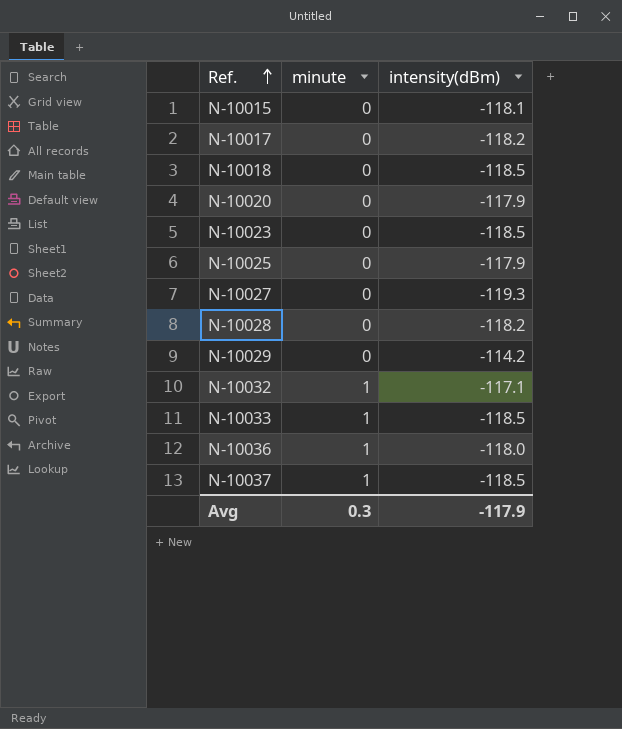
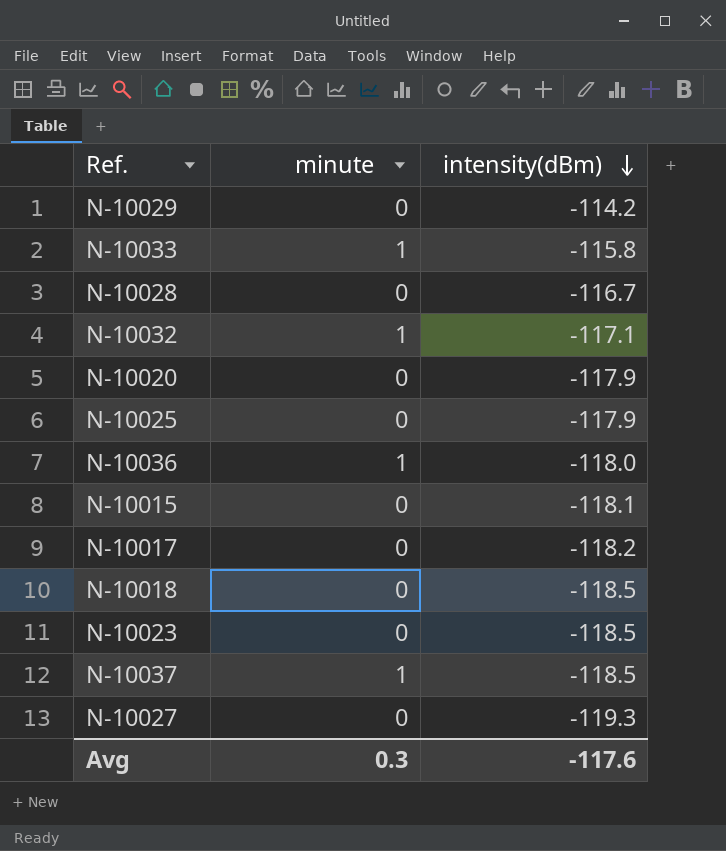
row order: Ref. ascending -> intensity(dBm) descending
N-10033 | intensity(dBm): -118.5 -> -115.8
N-10028 | intensity(dBm): -118.2 -> -116.7
Avg | intensity(dBm): -117.9 -> -117.6

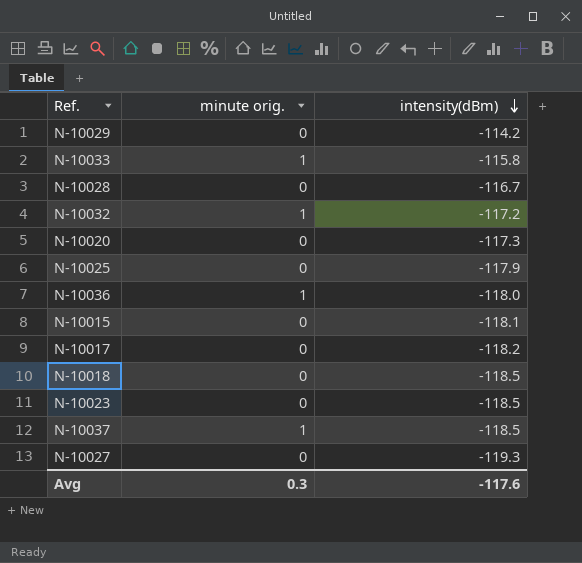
column name: minute -> minute orig.
N-10032 | intensity(dBm): -117.1 -> -117.2
N-10020 | intensity(dBm): -117.9 -> -117.3

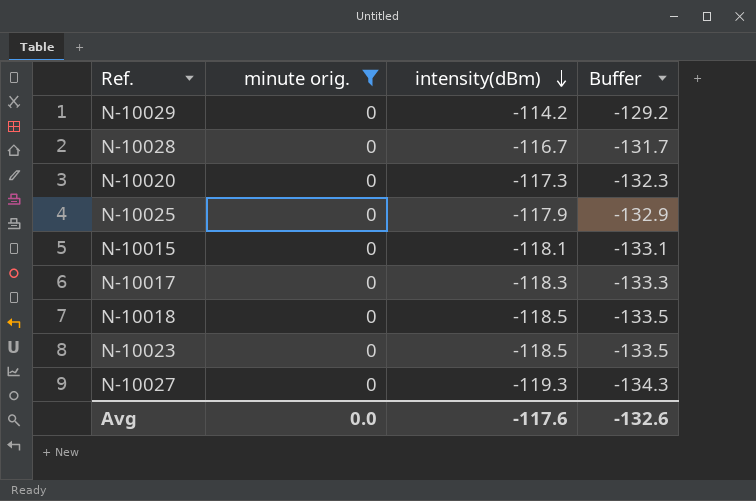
filter: none -> minute orig. = 0
column Buffer | formula: none -> [intensity(dBm)] - 15
N-10017 | intensity(dBm): -118.2 -> -118.3
Avg | minute orig.: 0.3 -> 0.0

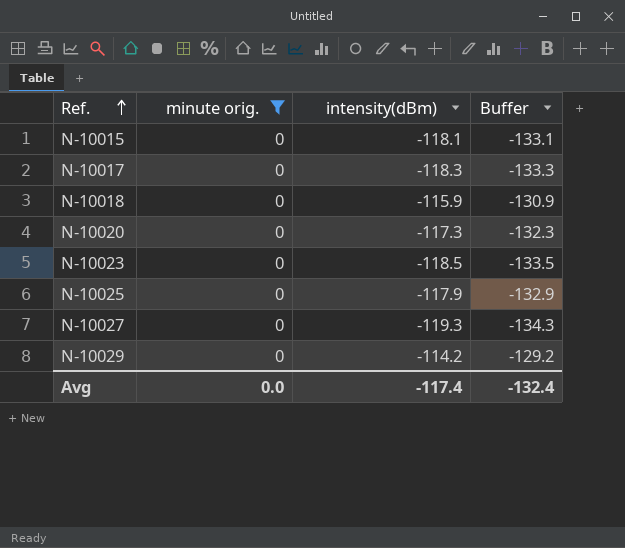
row order: intensity(dBm) descending -> Ref. ascending
row N-10028: 0 | -116.7 | -131.7 -> none
N-10018 | intensity(dBm): -118.5 -> -115.9
N-10018 | Buffer: -133.5 -> -130.9
Avg | intensity(dBm): -117.6 -> -117.4
Avg | Buffer: -132.6 -> -132.4

